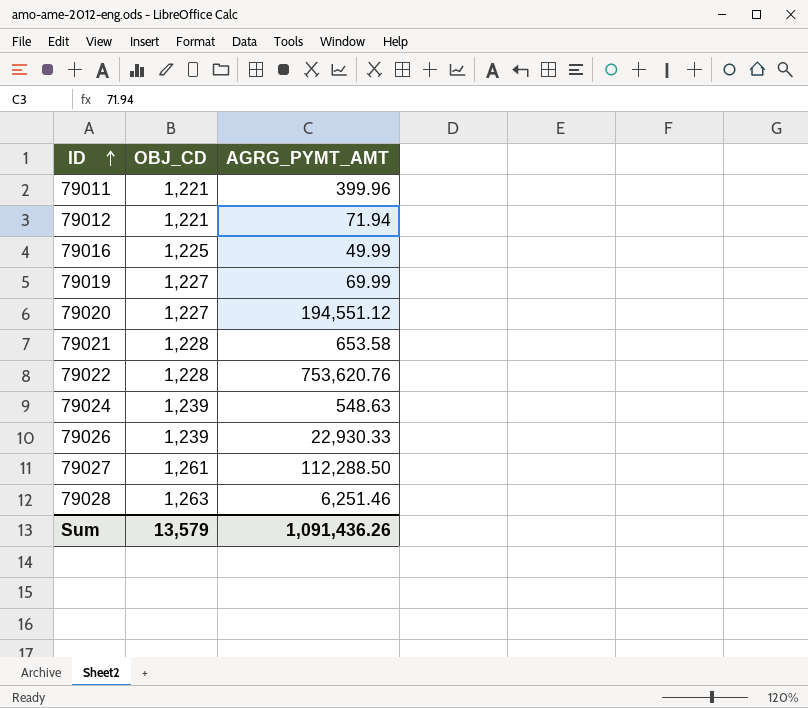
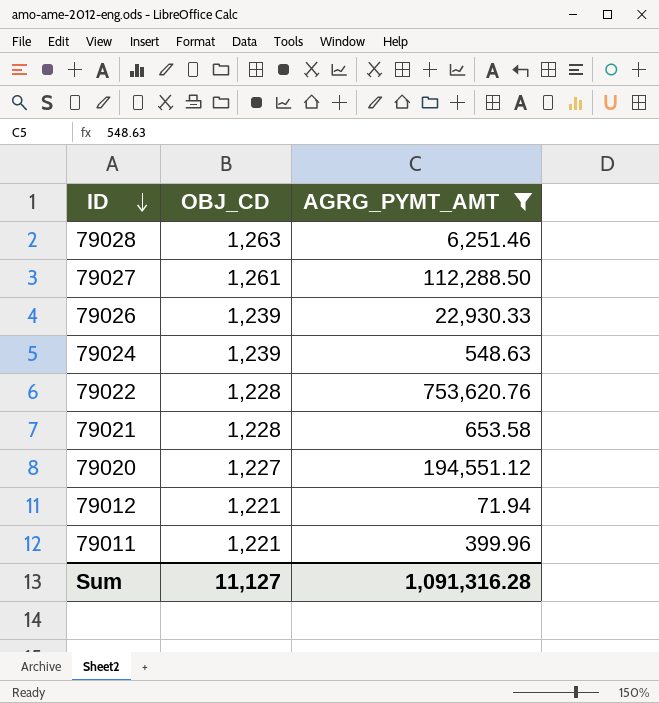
filter: none -> AGRG_PYMT_AMT >= 71.94
row order: ID ascending -> ID descending
Sum | OBJ_CD: 13,579 -> 11,127
Sum | AGRG_PYMT_AMT: 1,091,436.26 -> 1,091,316.28

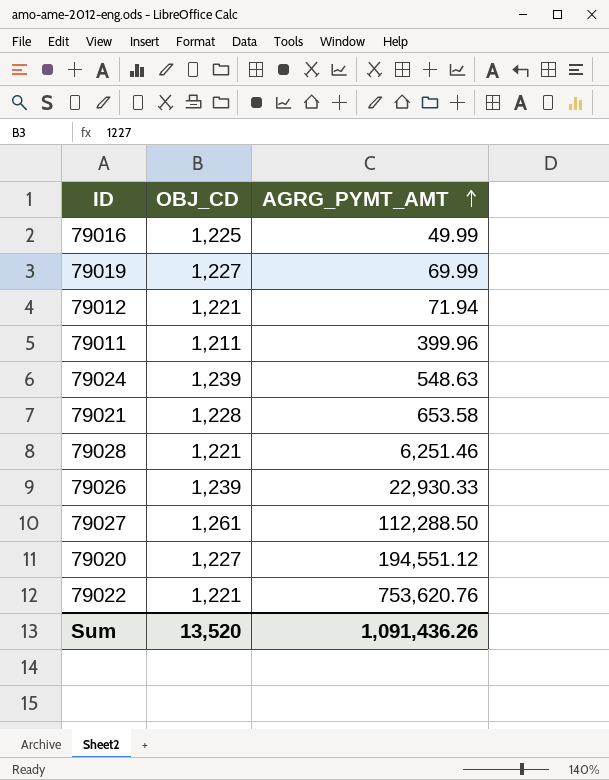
filter: AGRG_PYMT_AMT >= 71.94 -> none
row order: ID descending -> AGRG_PYMT_AMT ascending
79011 | OBJ_CD: 1,221 -> 1,211
79028 | OBJ_CD: 1,263 -> 1,221
79022 | OBJ_CD: 1,228 -> 1,221
Sum | OBJ_CD: 11,127 -> 13,520
Sum | AGRG_PYMT_AMT: 1,091,316.28 -> 1,091,436.26

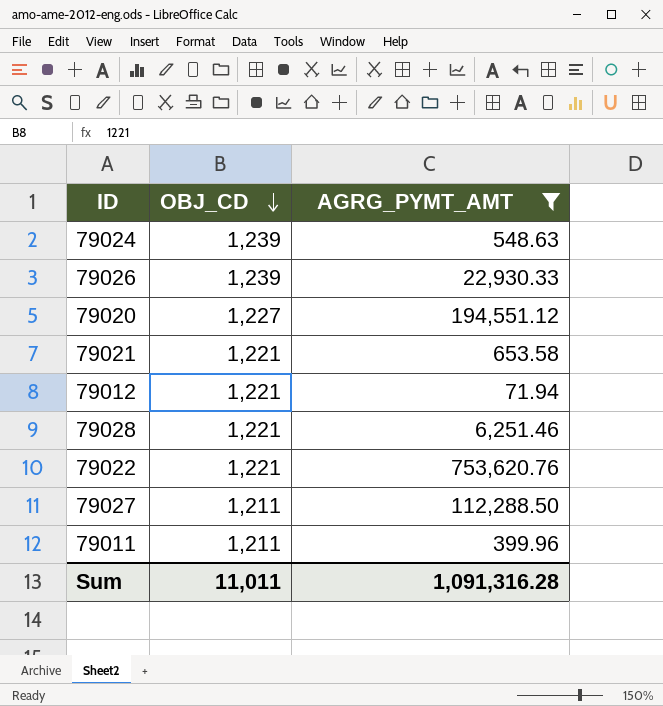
filter: none -> AGRG_PYMT_AMT >= 71.94
row order: AGRG_PYMT_AMT ascending -> OBJ_CD descending
79021 | OBJ_CD: 1,228 -> 1,221
79027 | OBJ_CD: 1,261 -> 1,211
Sum | OBJ_CD: 13,520 -> 11,011
Sum | AGRG_PYMT_AMT: 1,091,436.26 -> 1,091,316.28

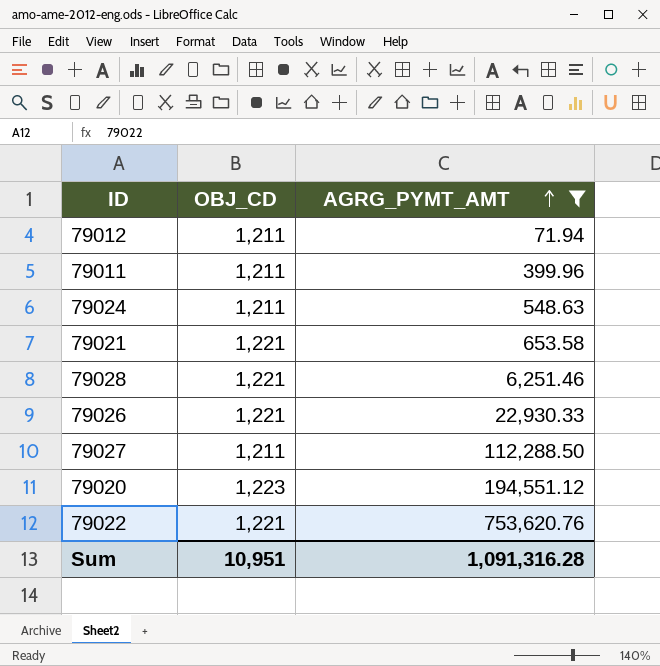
row order: OBJ_CD descending -> AGRG_PYMT_AMT ascending
79012 | OBJ_CD: 1,221 -> 1,211
79024 | OBJ_CD: 1,239 -> 1,211
79026 | OBJ_CD: 1,239 -> 1,221
79020 | OBJ_CD: 1,227 -> 1,223
Sum | OBJ_CD: 11,011 -> 10,951

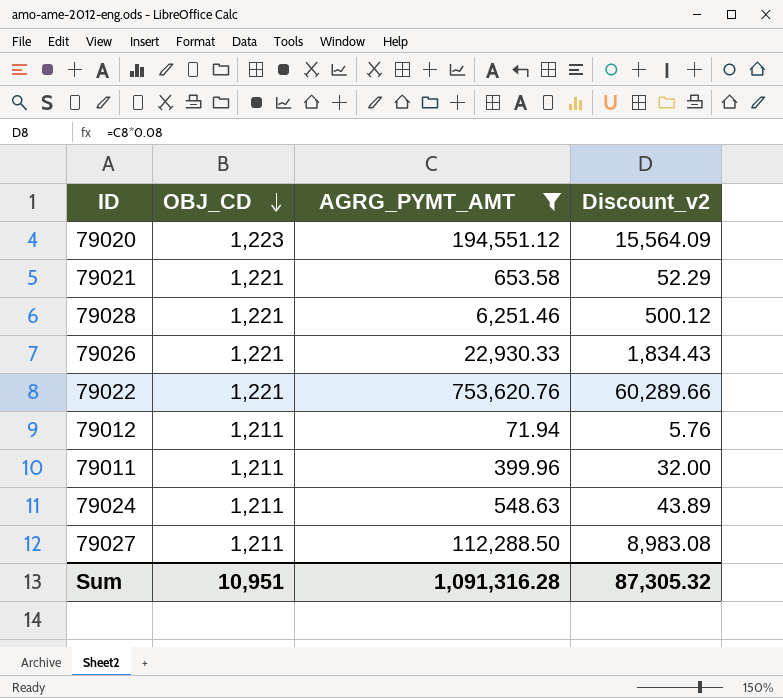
row order: AGRG_PYMT_AMT ascending -> OBJ_CD descending
column Discount_v2 | formula: none -> [AGRG_PYMT_AMT] * 0.08

